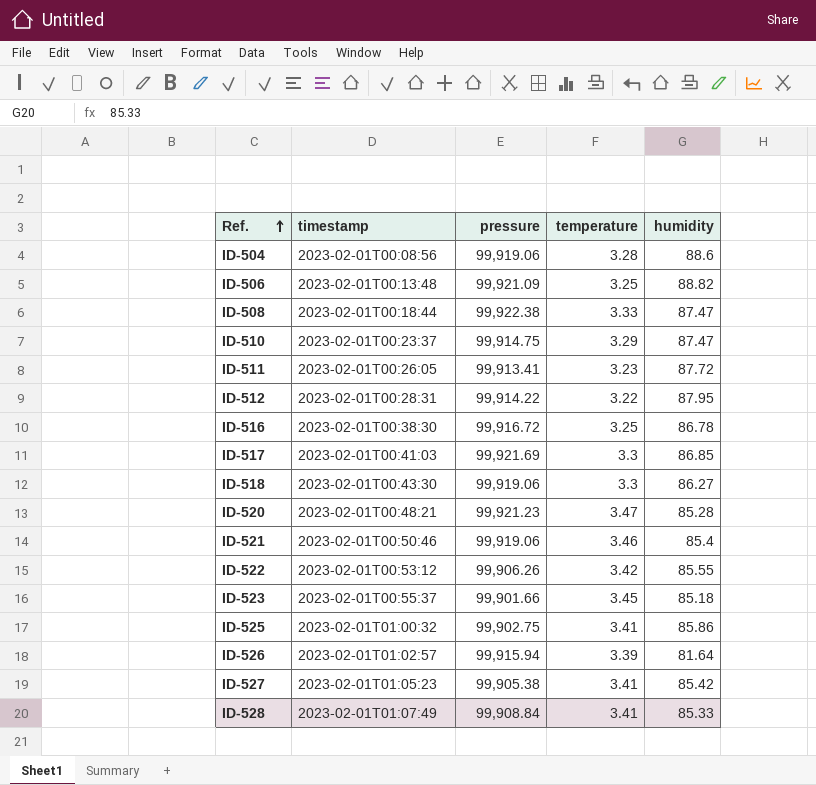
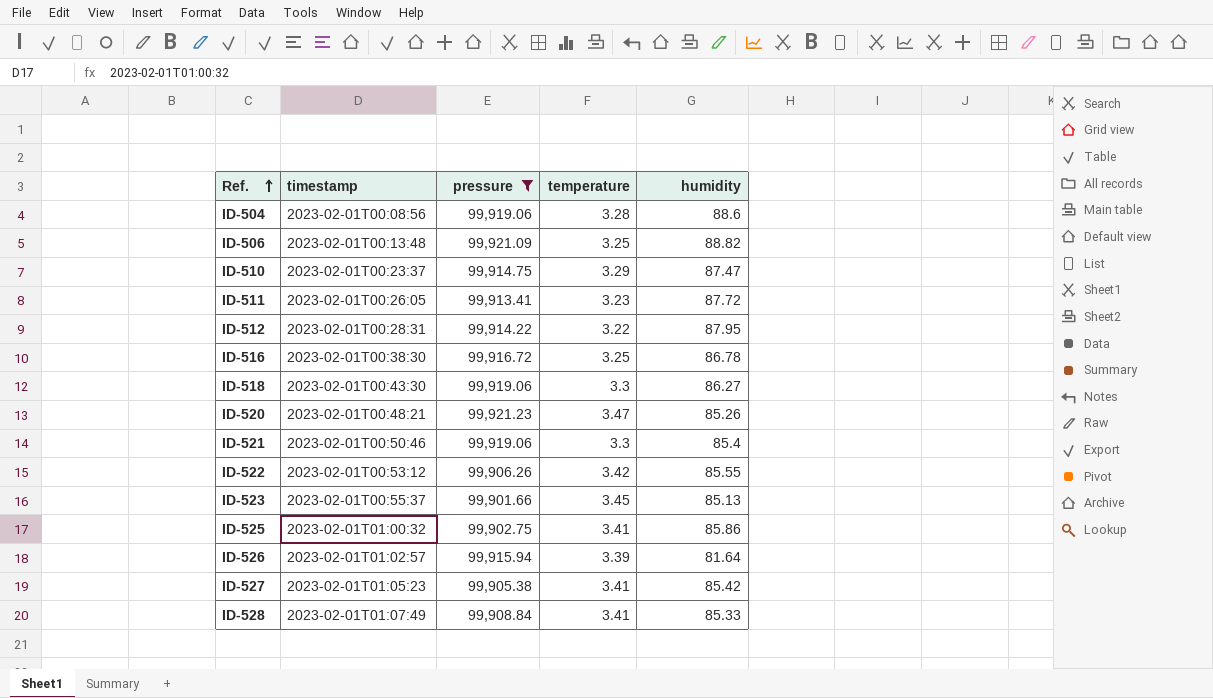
filter: none -> pressure <= 99,921.23
ID-520 | humidity: 85.28 -> 85.26
ID-521 | temperature: 3.46 -> 3.3
ID-523 | humidity: 85.18 -> 85.13

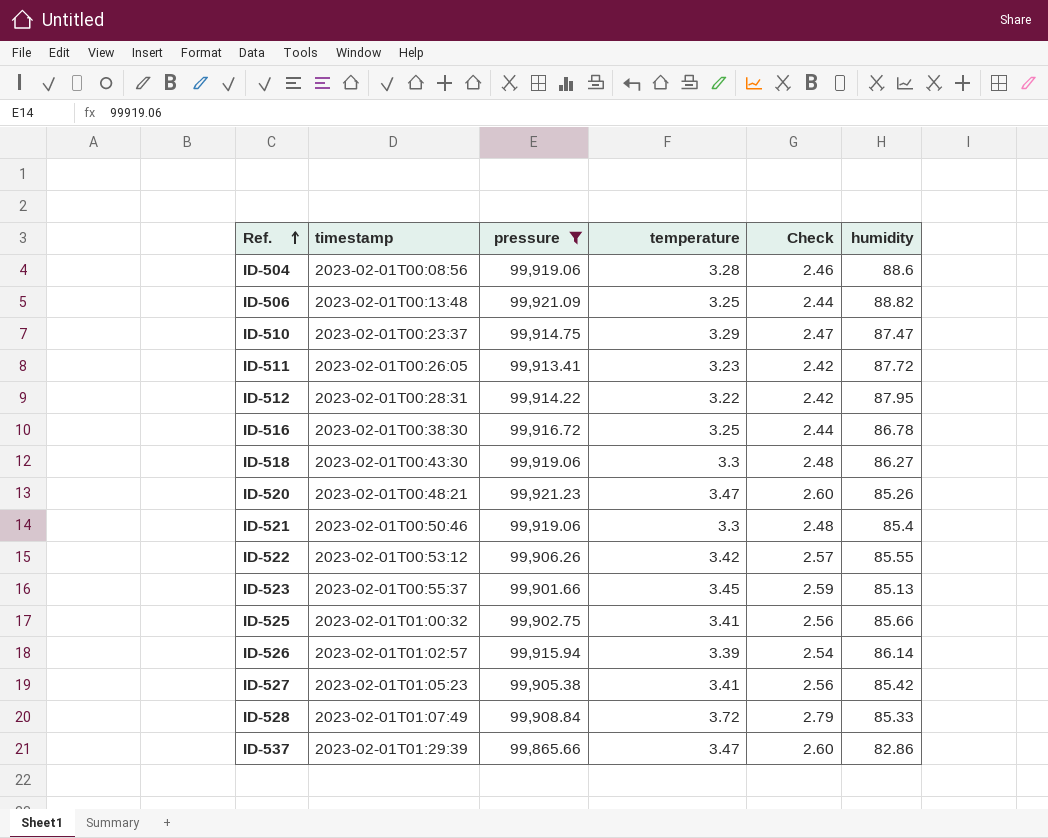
column Check | formula: none -> [temperature] * 0.75
ID-525 | humidity: 85.86 -> 85.66
ID-526 | humidity: 81.64 -> 86.14
ID-528 | temperature: 3.41 -> 3.72
row ID-537: none -> 2023-02-01T01:29:39 | 99,865.66 | 3.47 | 2.60 | 82.86

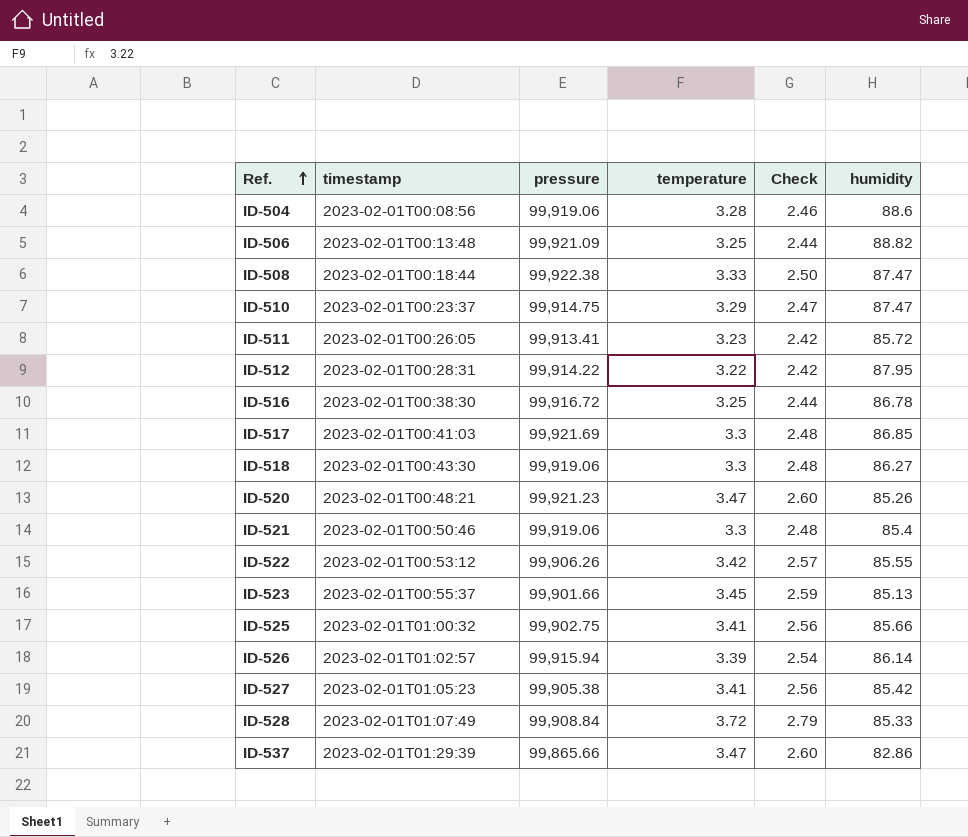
filter: pressure <= 99,921.23 -> none
ID-511 | humidity: 87.72 -> 85.72

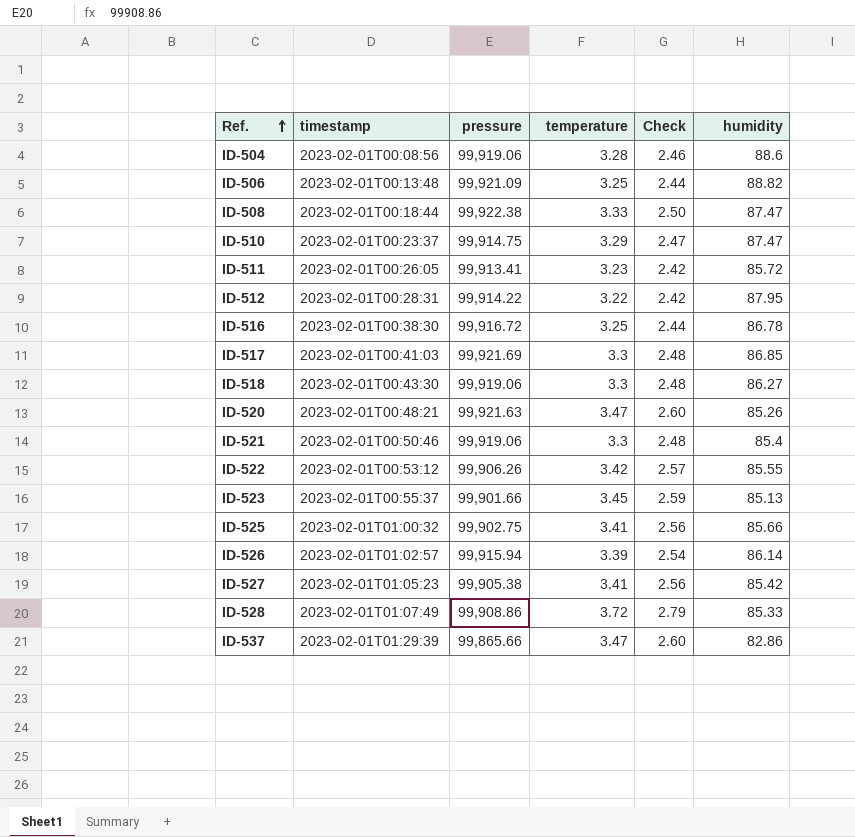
ID-520 | pressure: 99,921.23 -> 99,921.63
ID-528 | pressure: 99,908.84 -> 99,908.86

